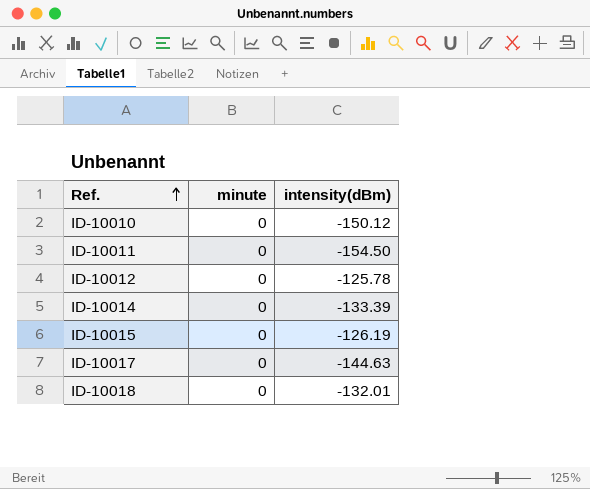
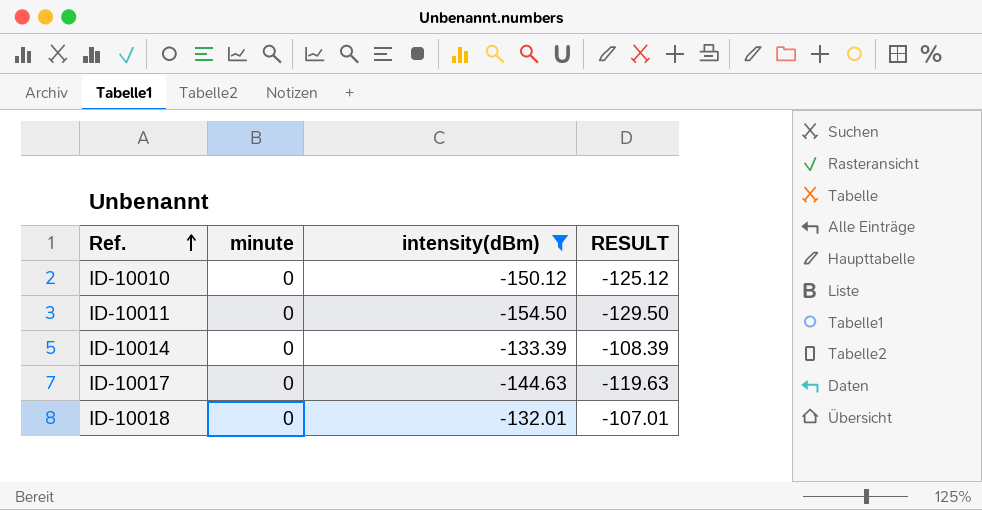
filter: none -> intensity(dBm) <= -132.01
column RESULT | formula: none -> [intensity(dBm)] + 25

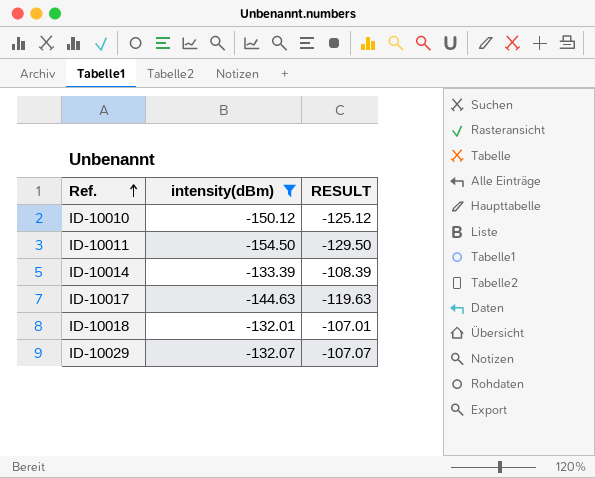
column minute | position: 2 -> none
row ID-10029: none -> -132.07 | -107.07

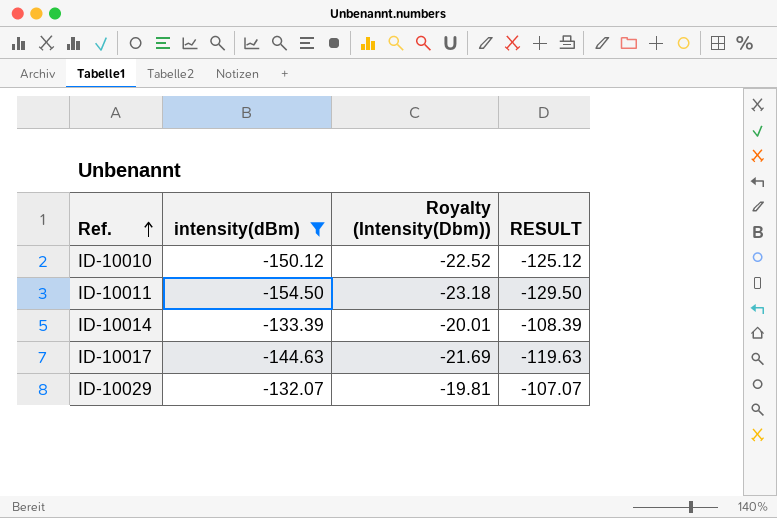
column Royalty (Intensity(Dbm)) | formula: none -> [intensity(dBm)] * 0.15
row ID-10018: -132.01 | -107.01 -> none

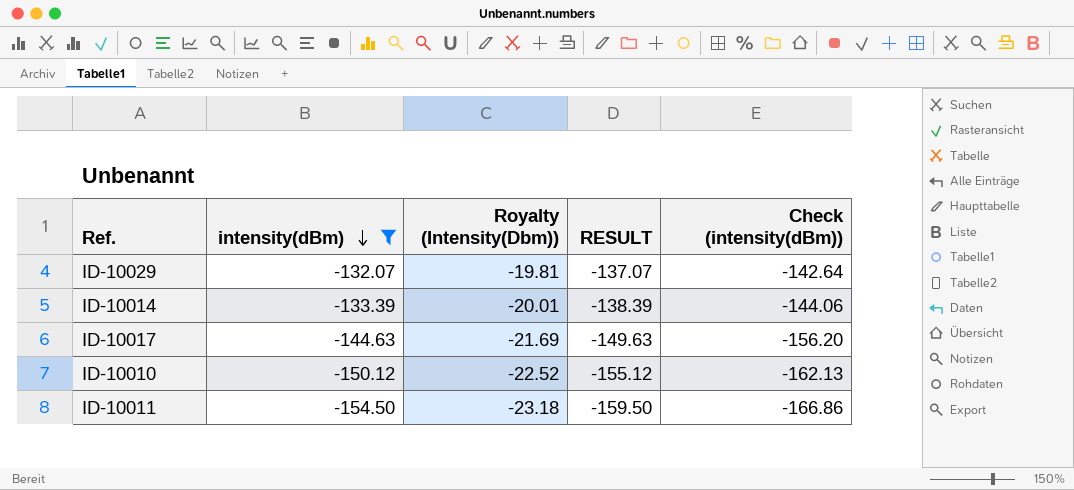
row order: Ref. ascending -> intensity(dBm) descending
column RESULT | formula: [intensity(dBm)] + 25 -> [intensity(dBm)] - 5
column Check (intensity(dBm)) | formula: none -> [intensity(dBm)] * 1.08

